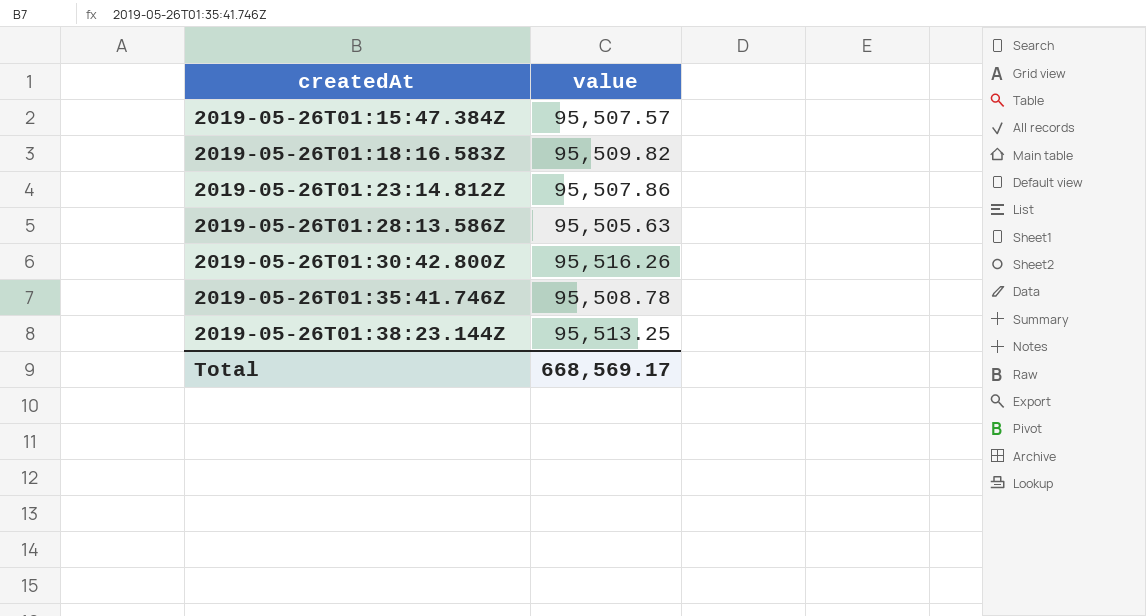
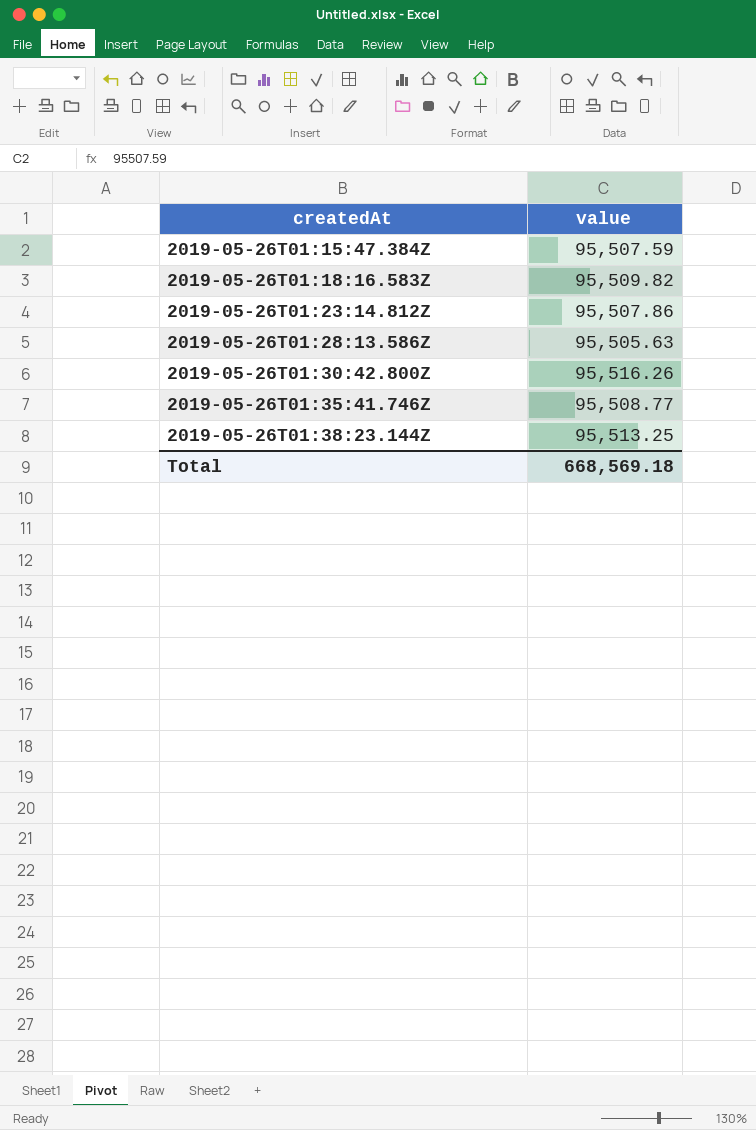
2019-05-26T01:15:47.384Z | value: 95,507.57 -> 95,507.59
2019-05-26T01:35:41.746Z | value: 95,508.78 -> 95,508.77
Total | value: 668,569.17 -> 668,569.18

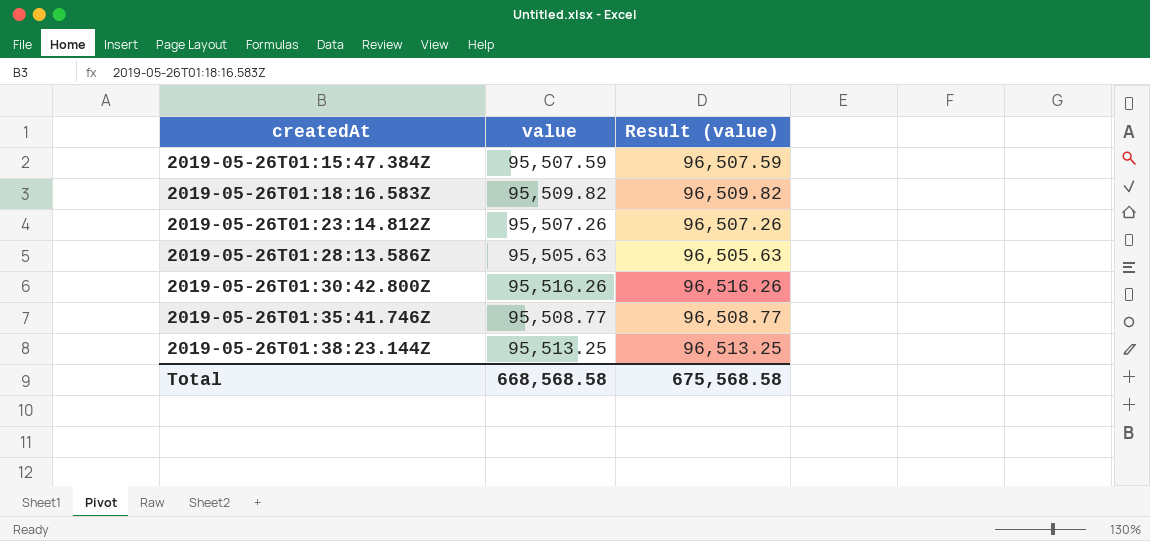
column Result (value) | formula: none -> [value] + 1000
2019-05-26T01:23:14.812Z | value: 95,507.86 -> 95,507.26
Total | value: 668,569.18 -> 668,568.58

